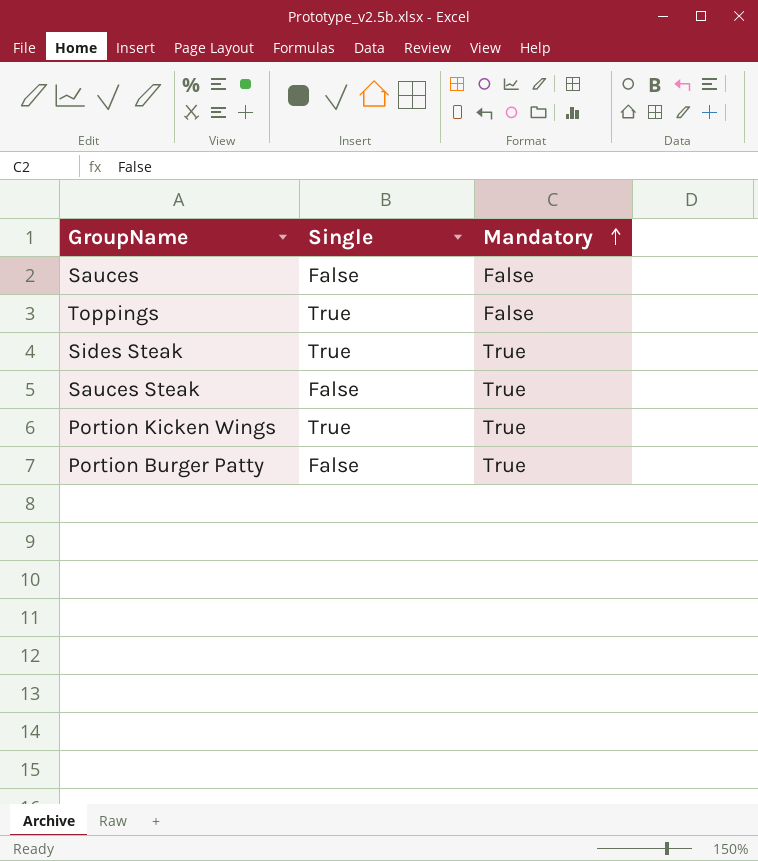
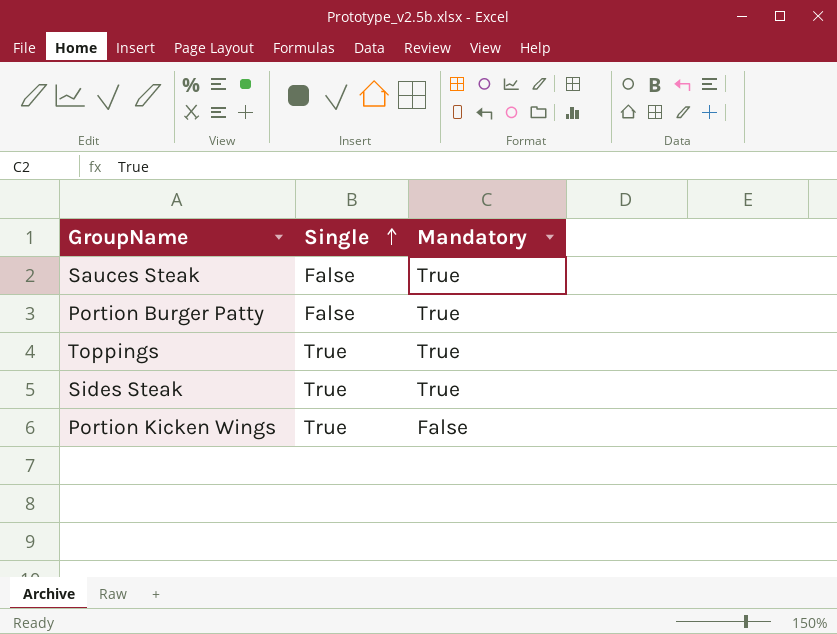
row order: Mandatory ascending -> Single ascending
row Sauces: False | False -> none
Toppings | Mandatory: False -> True
Portion Kicken Wings | Mandatory: True -> False

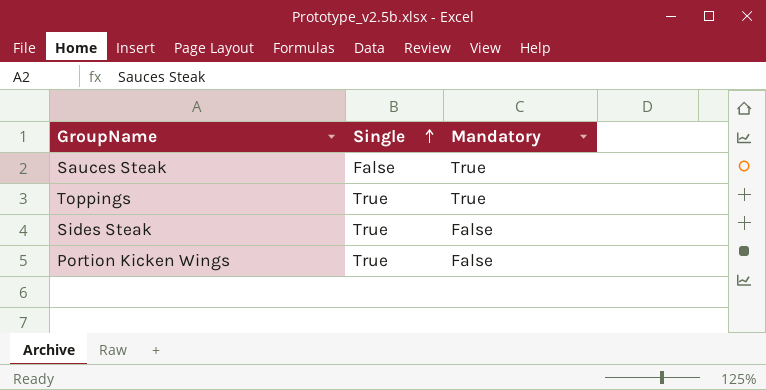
row Portion Burger Patty: False | True -> none
Sides Steak | Mandatory: True -> False

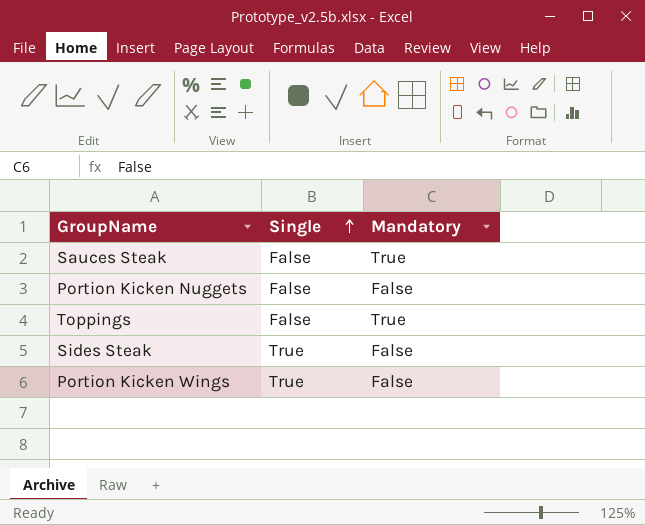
row Portion Kicken Nuggets: none -> False | False
Toppings | Single: True -> False

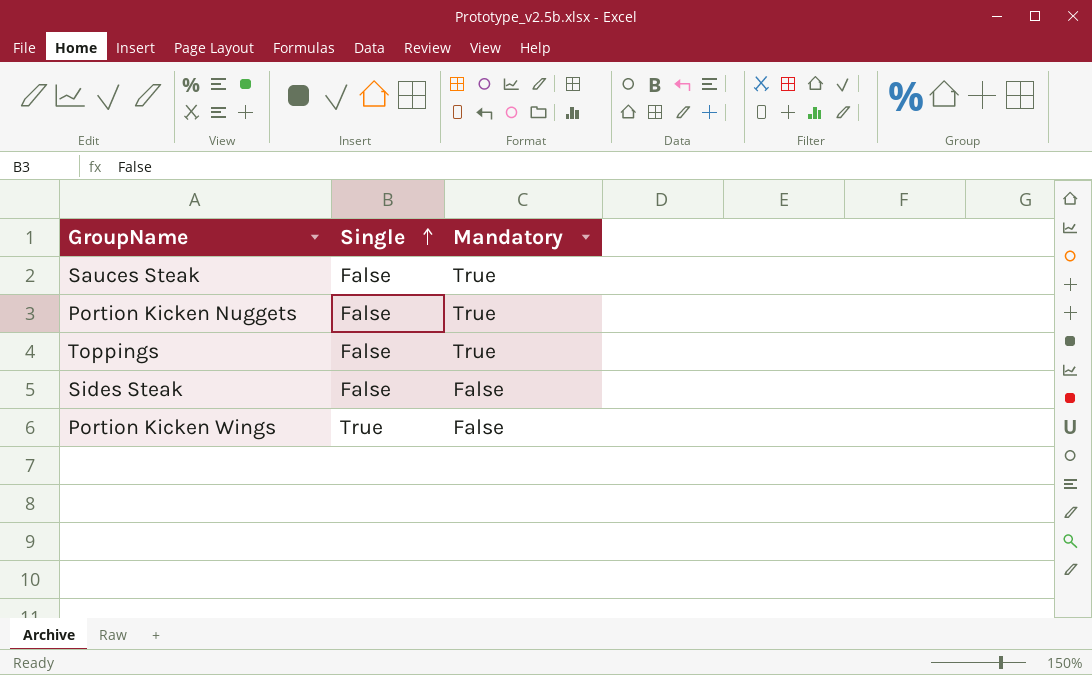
Portion Kicken Nuggets | Mandatory: False -> True
Sides Steak | Single: True -> False

